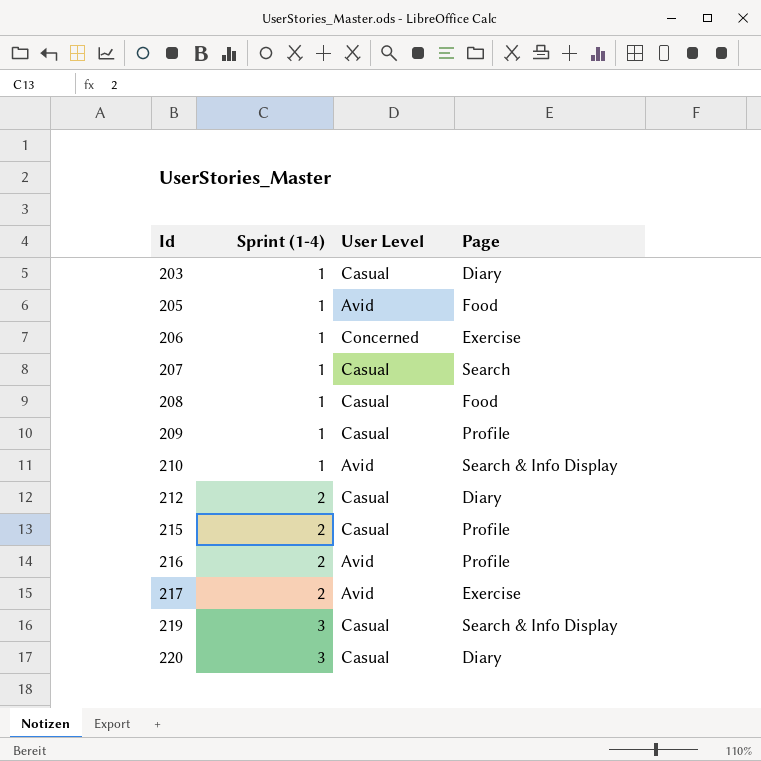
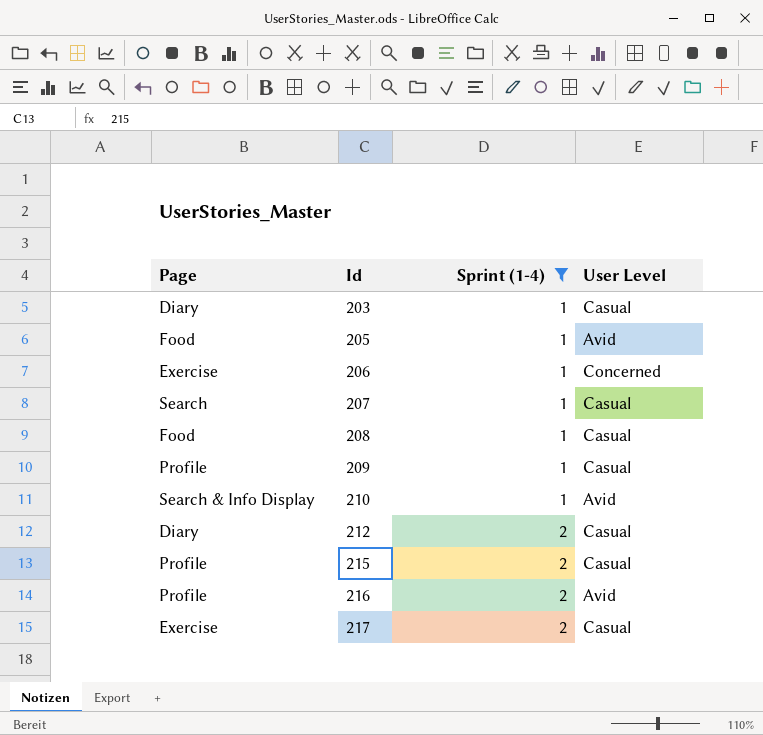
filter: none -> Sprint (1-4) != 3
column Page | position: 4 -> 1
217 | User Level: Avid -> Casual

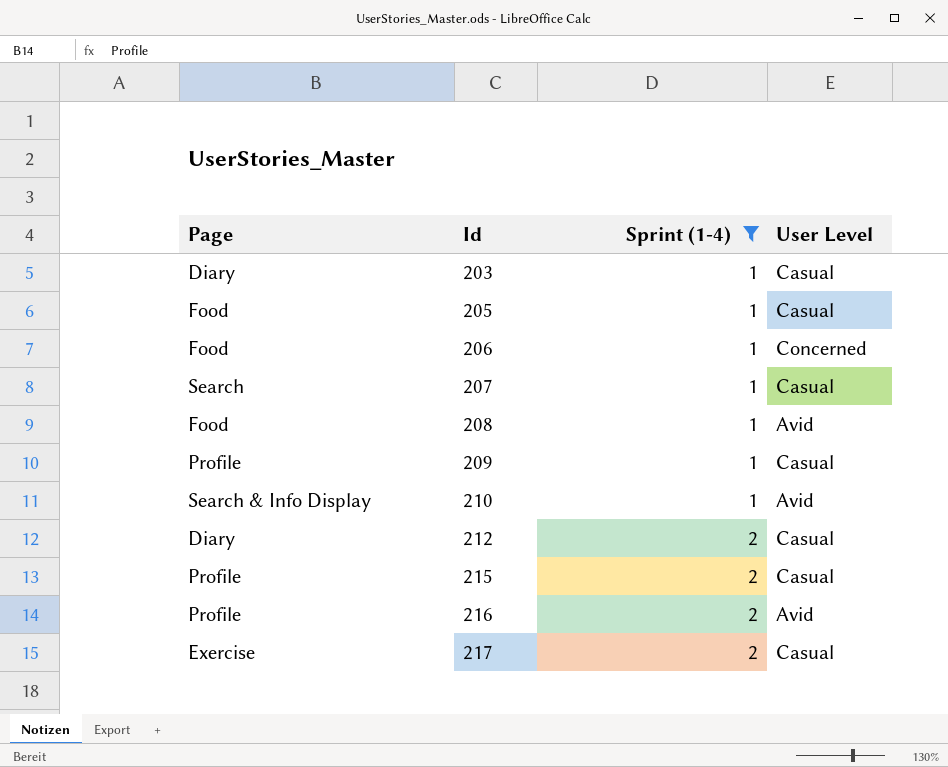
205 | User Level: Avid -> Casual
206 | Page: Exercise -> Food
208 | User Level: Casual -> Avid

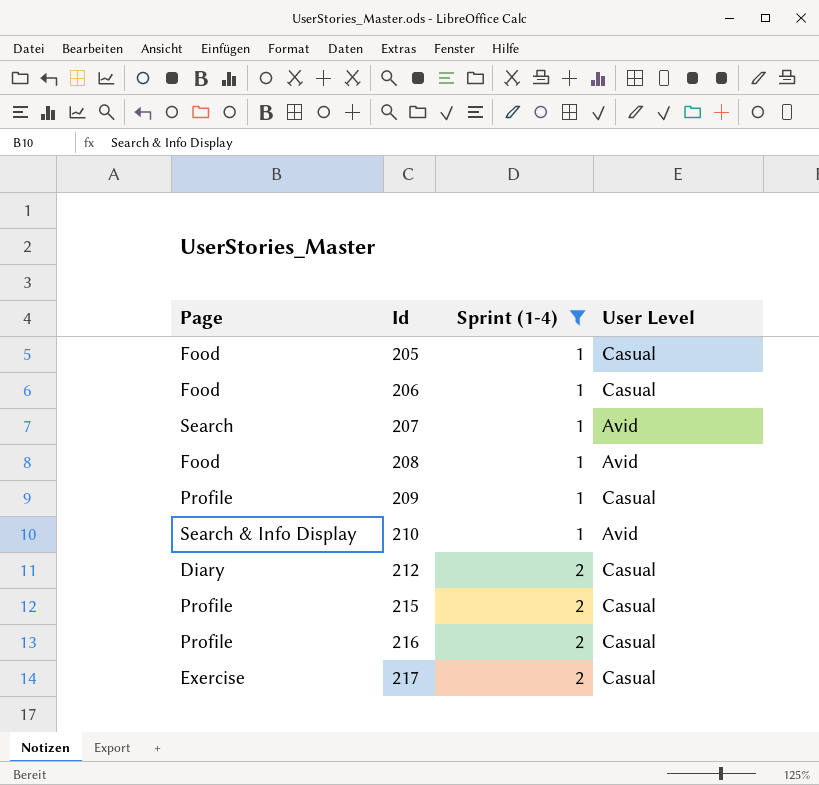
row 203: Diary | 1 | Casual -> none
206 | User Level: Concerned -> Casual
207 | User Level: Casual -> Avid
216 | User Level: Avid -> Casual

